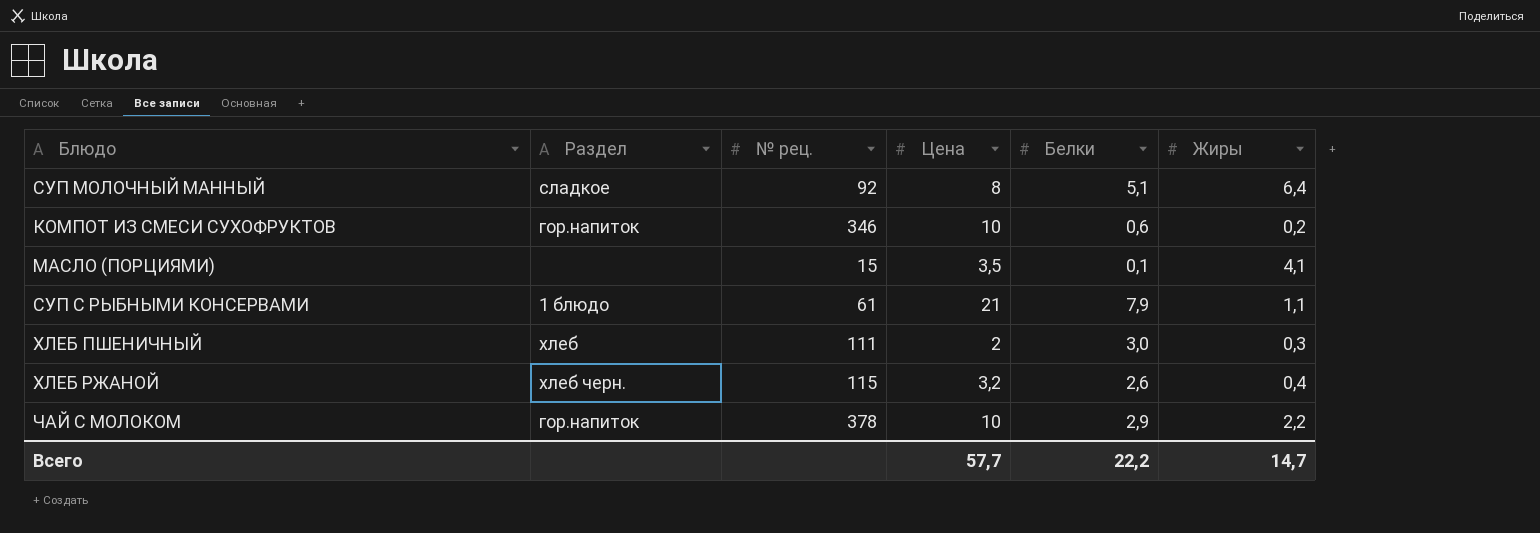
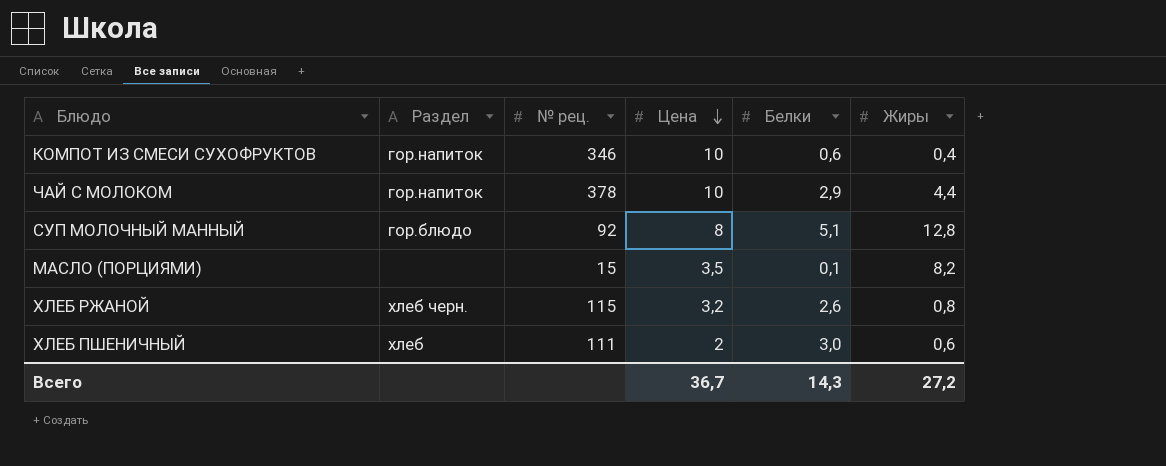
row order: none -> Цена descending
row СУП С РЫБНЫМИ КОНСЕРВАМИ: 1 блюдо | 61 | 21 | 7,9 | 1,1 -> none
КОМПОТ ИЗ СМЕСИ СУХОФРУКТОВ | Жиры: 0,2 -> 0,4
ЧАЙ С МОЛОКОМ | Жиры: 2,2 -> 4,4
СУП МОЛОЧНЫЙ МАННЫЙ | Раздел: сладкое -> гор.блюдо
СУП МОЛОЧНЫЙ МАННЫЙ | Жиры: 6,4 -> 12,8
МАСЛО (ПОРЦИЯМИ) | Жиры: 4,1 -> 8,2
ХЛЕБ РЖАНОЙ | Жиры: 0,4 -> 0,8
ХЛЕБ ПШЕНИЧНЫЙ | Жиры: 0,3 -> 0,6
Всего | Цена: 57,7 -> 36,7
Всего | Белки: 22,2 -> 14,3
Всего | Жиры: 14,7 -> 27,2

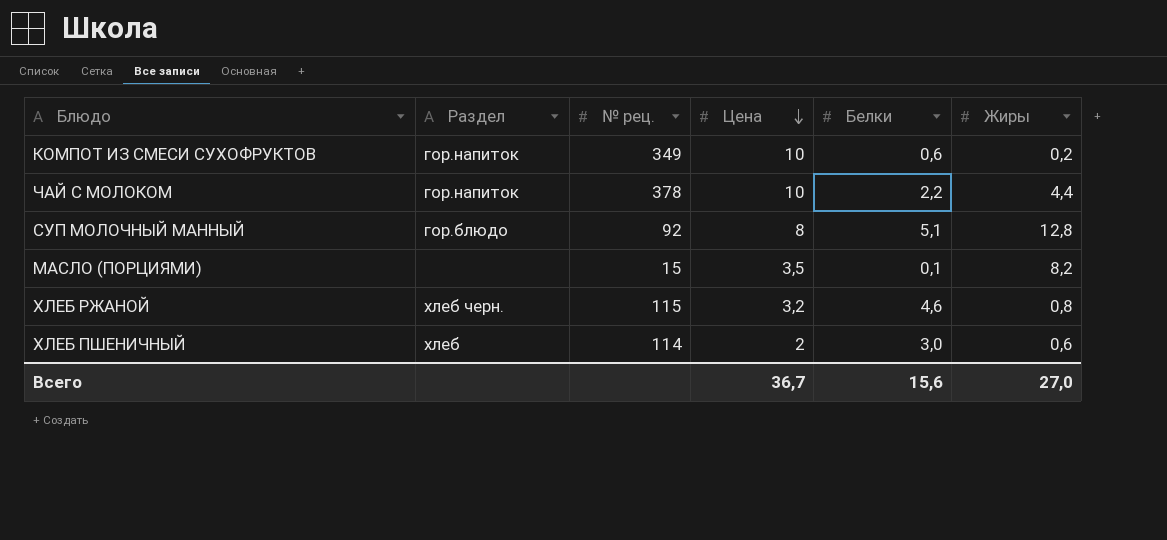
КОМПОТ ИЗ СМЕСИ СУХОФРУКТОВ | № рец.: 346 -> 349
КОМПОТ ИЗ СМЕСИ СУХОФРУКТОВ | Жиры: 0,4 -> 0,2
ЧАЙ С МОЛОКОМ | Белки: 2,9 -> 2,2
ХЛЕБ РЖАНОЙ | Белки: 2,6 -> 4,6
ХЛЕБ ПШЕНИЧНЫЙ | № рец.: 111 -> 114
Всего | Белки: 14,3 -> 15,6
Всего | Жиры: 27,2 -> 27,0

